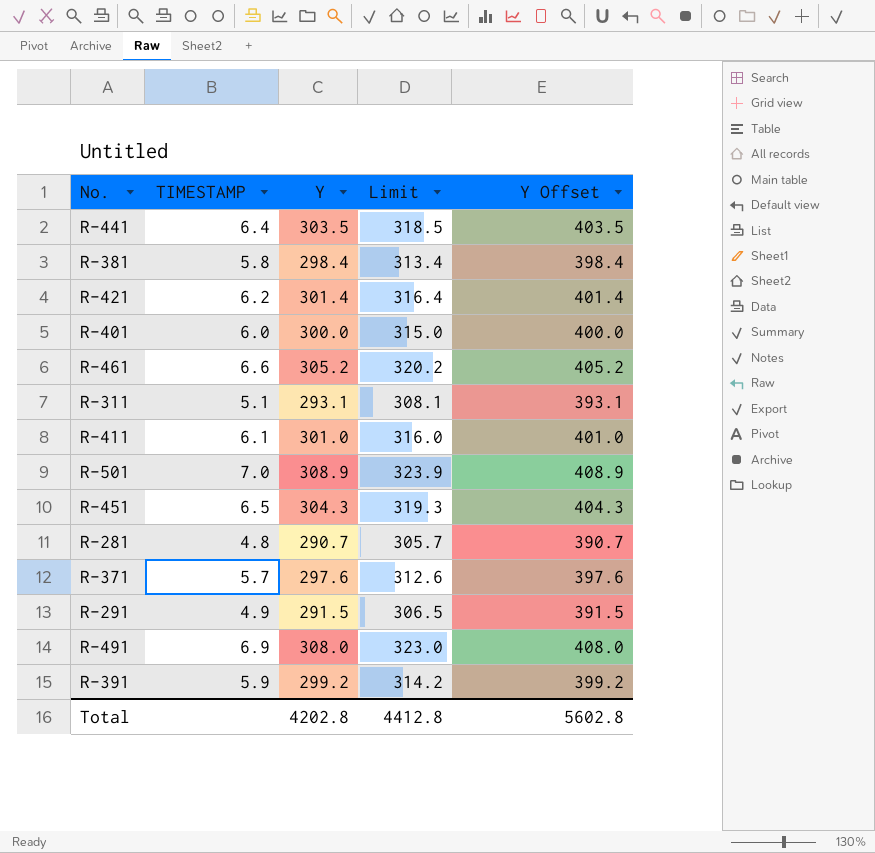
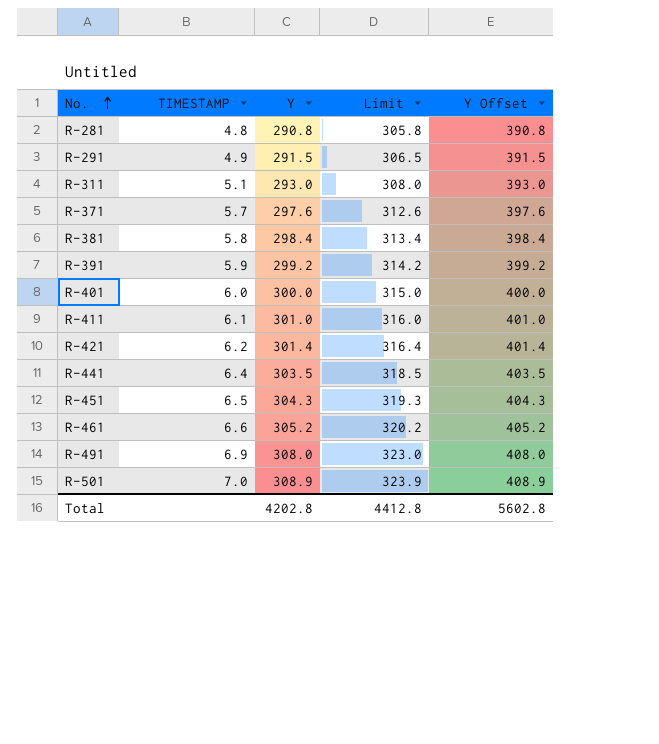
row order: none -> No. ascending
R-281 | Y: 290.7 -> 290.8
R-281 | Limit: 305.7 -> 305.8
R-281 | Y Offset: 390.7 -> 390.8
R-311 | Y: 293.1 -> 293.0
R-311 | Limit: 308.1 -> 308.0
R-311 | Y Offset: 393.1 -> 393.0

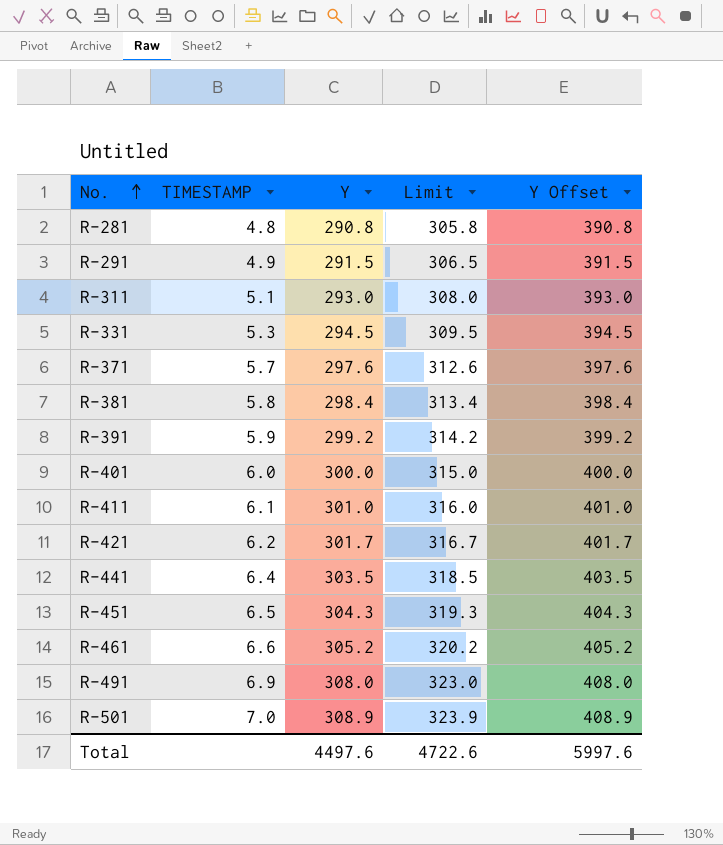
row R-331: none -> 5.3 | 294.5 | 309.5 | 394.5
R-421 | Y: 301.4 -> 301.7
R-421 | Limit: 316.4 -> 316.7
R-421 | Y Offset: 401.4 -> 401.7
Total | Y: 4202.8 -> 4497.6
Total | Limit: 4412.8 -> 4722.6
Total | Y Offset: 5602.8 -> 5997.6

